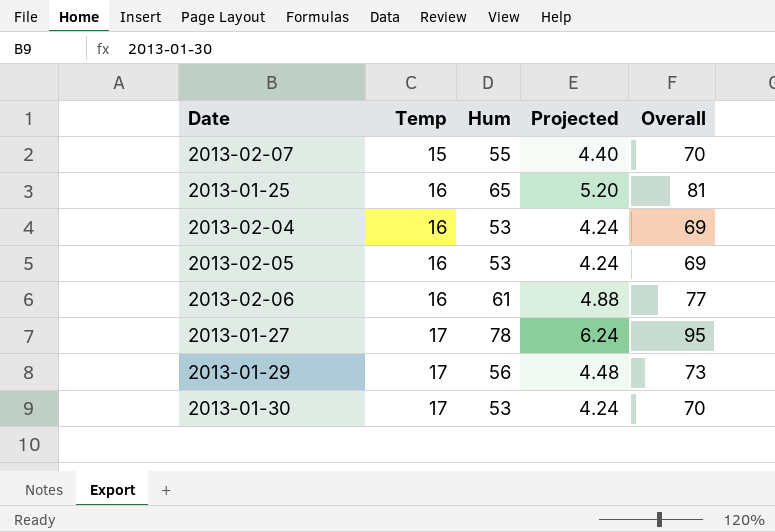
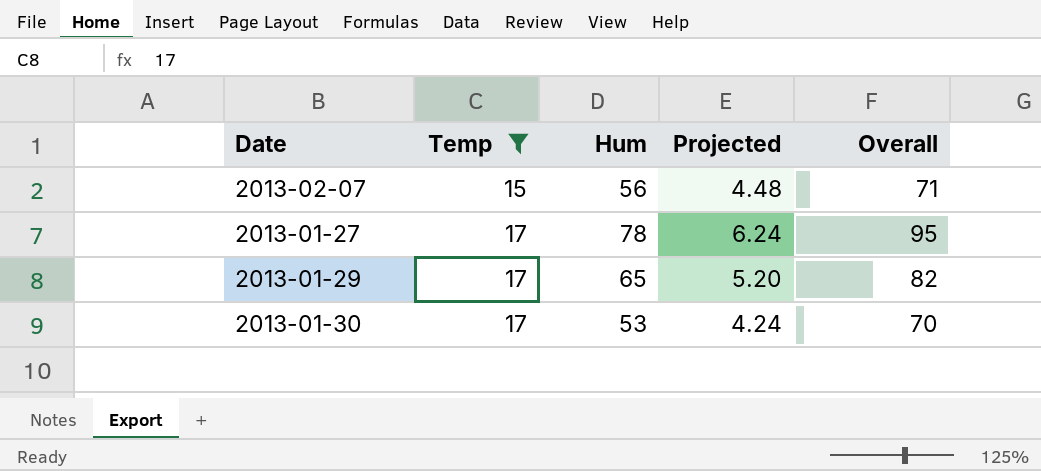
filter: none -> Temp != 16
2013-02-07 | Hum: 55 -> 56
2013-02-07 | Projected: 4.40 -> 4.48
2013-02-07 | Overall: 70 -> 71
2013-01-29 | Hum: 56 -> 65
2013-01-29 | Projected: 4.48 -> 5.20
2013-01-29 | Overall: 73 -> 82

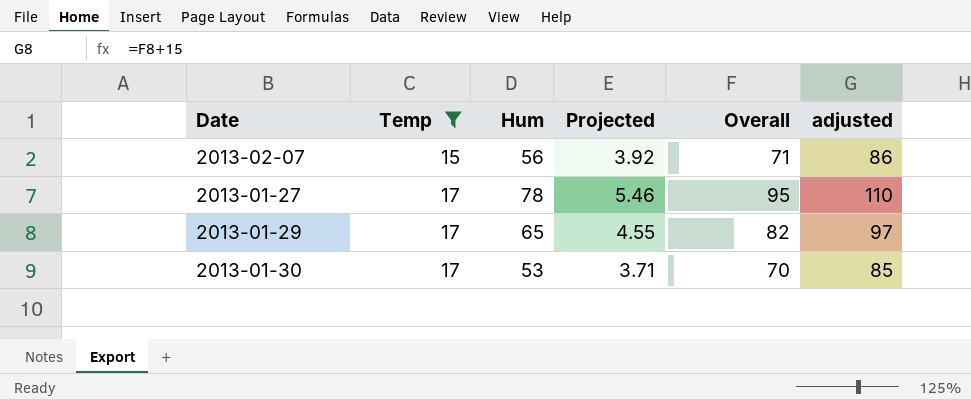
column Projected | formula: [Hum] * 0.08 -> [Hum] * 0.07
column adjusted | formula: none -> [Overall] + 15

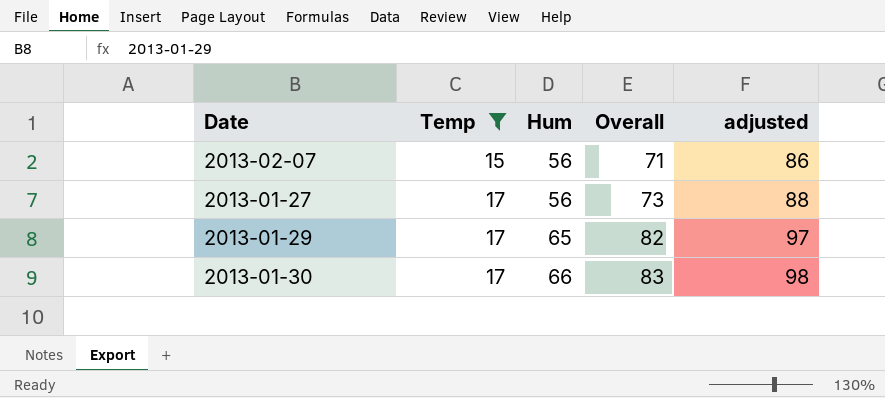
column Projected | formula: [Hum] * 0.07 -> none
2013-01-27 | Hum: 78 -> 56
2013-01-27 | Overall: 95 -> 73
2013-01-27 | adjusted: 110 -> 88
2013-01-30 | Hum: 53 -> 66
2013-01-30 | Overall: 70 -> 83
2013-01-30 | adjusted: 85 -> 98

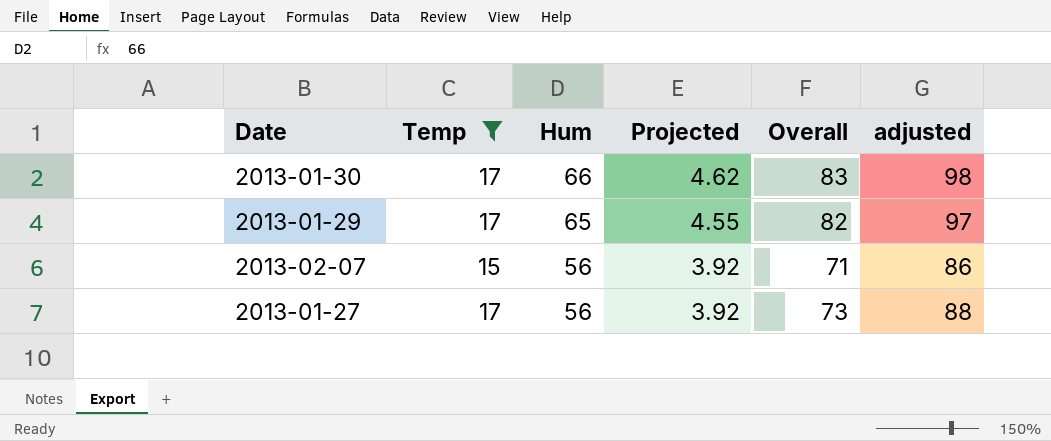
row order: Temp ascending -> Hum descending
column Projected | formula: none -> [Hum] * 0.07

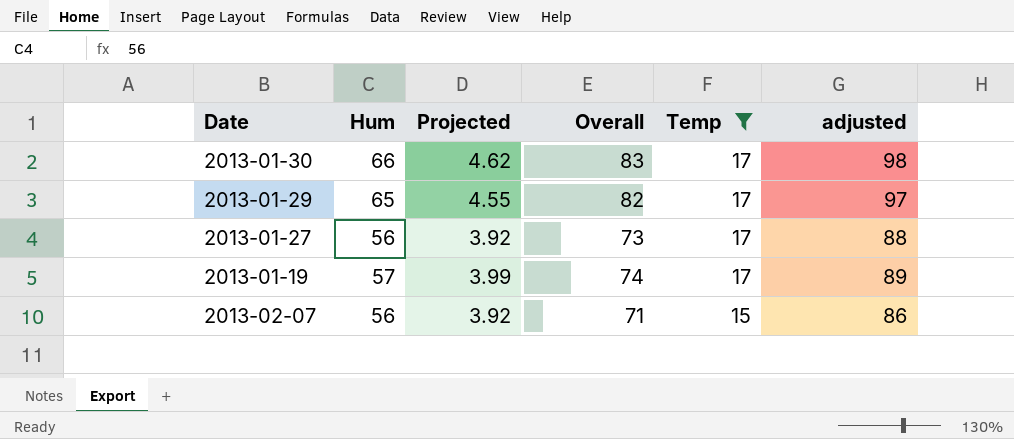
row order: Hum descending -> Temp descending
column Temp | position: 2 -> 5
row 2013-01-19: none -> 57 | 3.99 | 74 | 17 | 89

